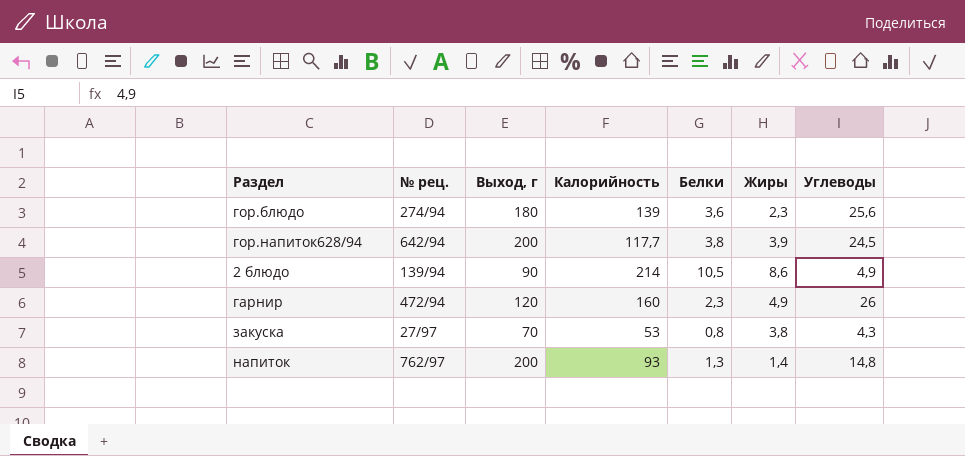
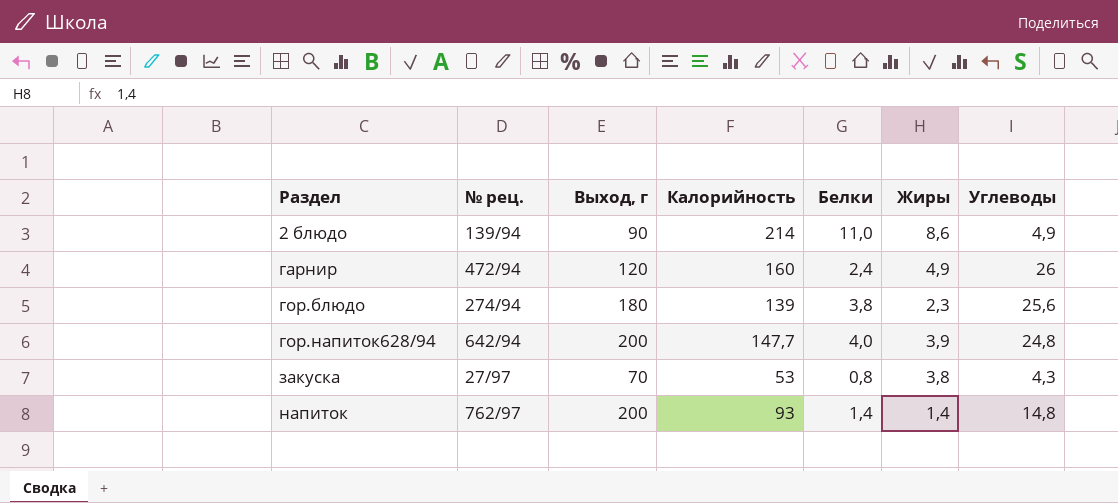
row order: none -> Раздел ascending
2 блюдо | Белки: 10,5 -> 11,0
гарнир | Белки: 2,3 -> 2,4
гор.блюдо | Белки: 3,6 -> 3,8
гор.напиток628/94 | Калорийность: 117,7 -> 147,7
гор.напиток628/94 | Белки: 3,8 -> 4,0
гор.напиток628/94 | Углеводы: 24,5 -> 24,8
напиток | Белки: 1,3 -> 1,4

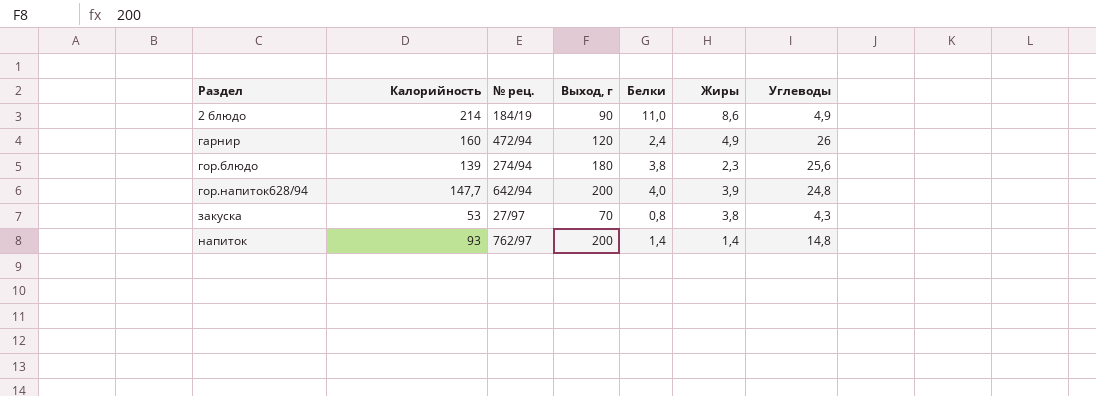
column Калорийность | position: 4 -> 2
2 блюдо | № рец.: 139/94 -> 184/19

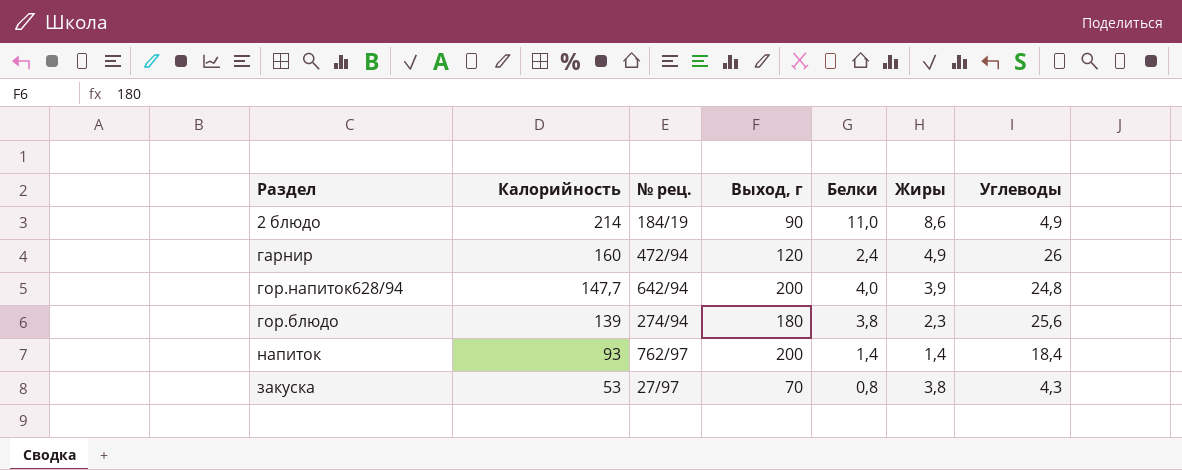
row order: Раздел ascending -> Калорийность descending
напиток | Углеводы: 14,8 -> 18,4

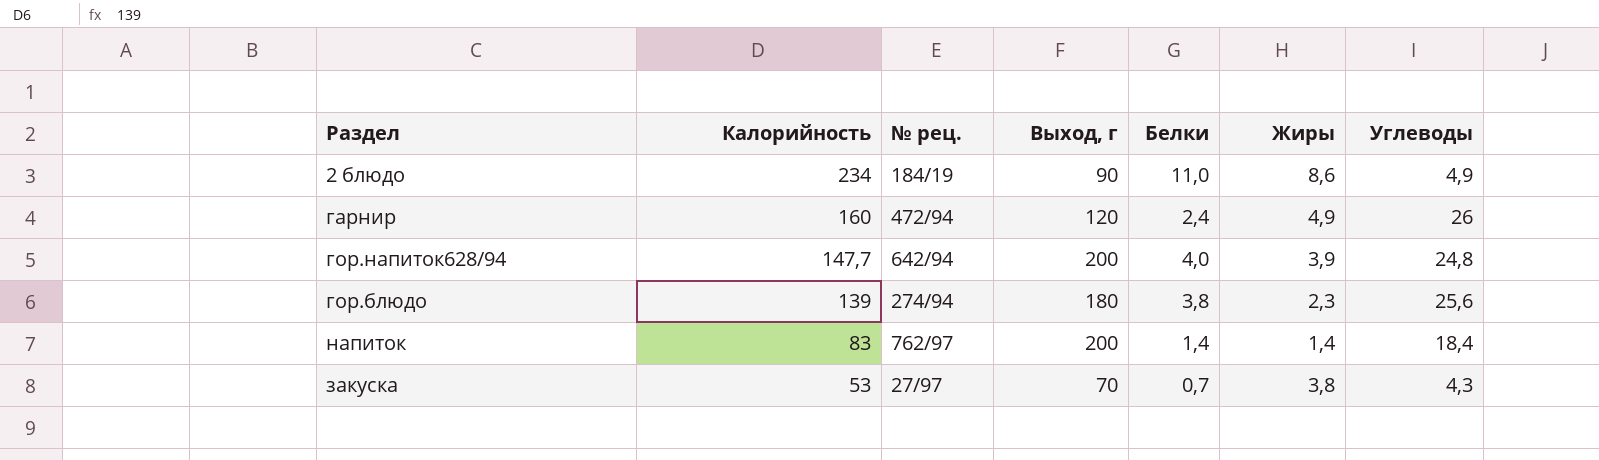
2 блюдо | Калорийность: 214 -> 234
напиток | Калорийность: 93 -> 83
закуска | Белки: 0,8 -> 0,7

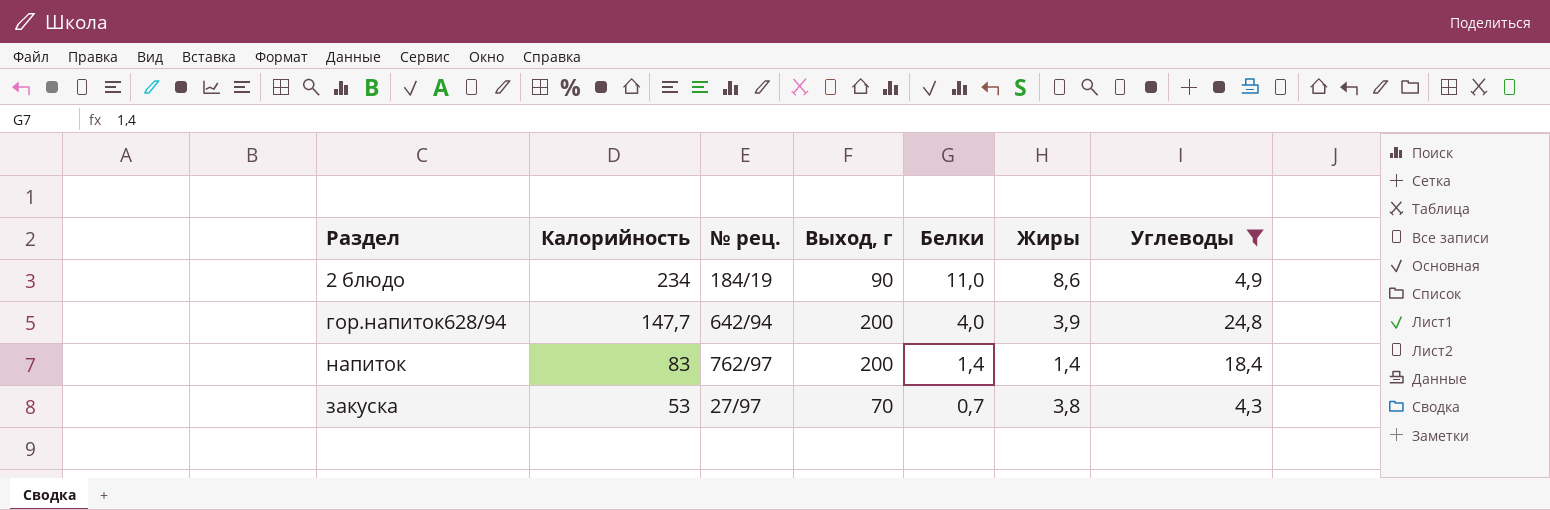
filter: none -> Углеводы <= 24,8

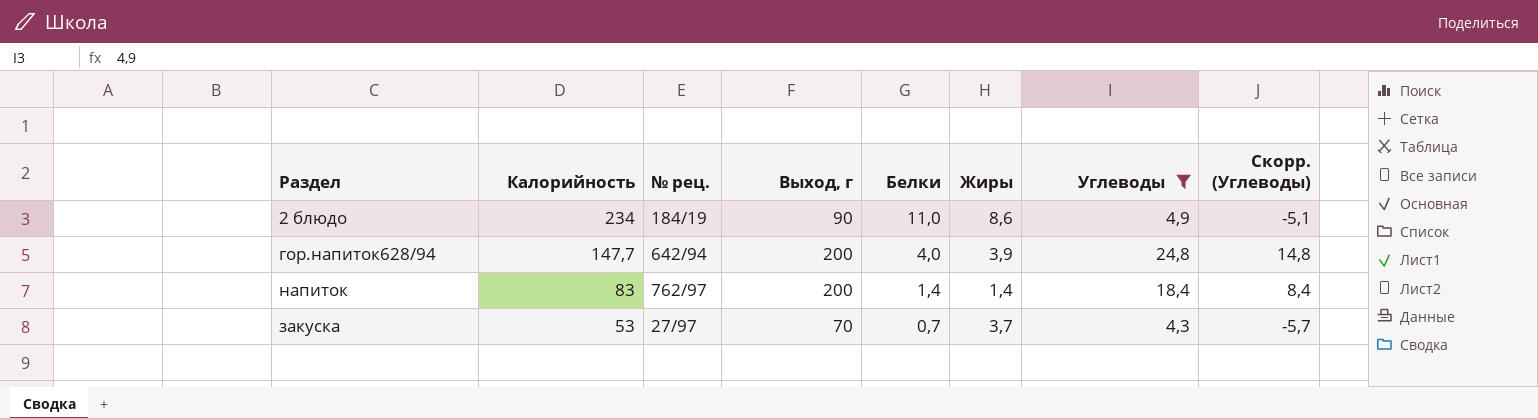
column Скорр. (Углеводы) | formula: none -> [Углеводы] - 10
закуска | Жиры: 3,8 -> 3,7

